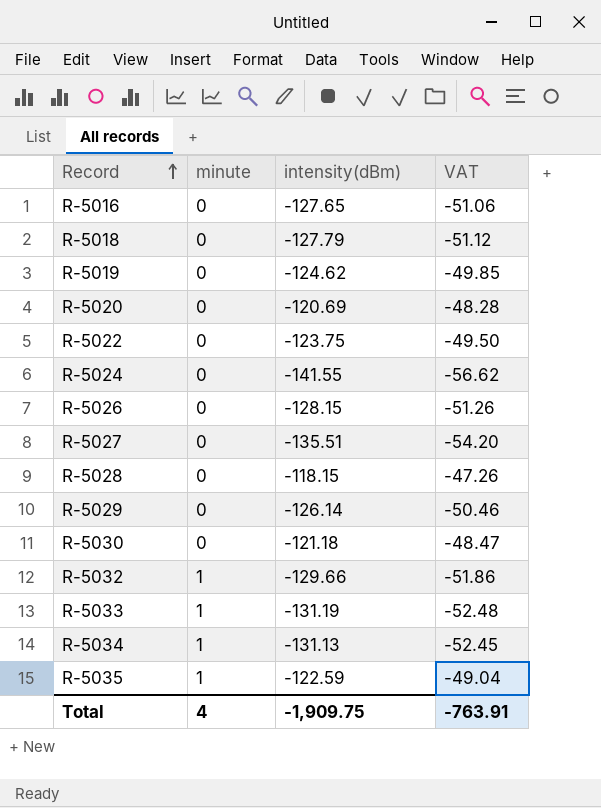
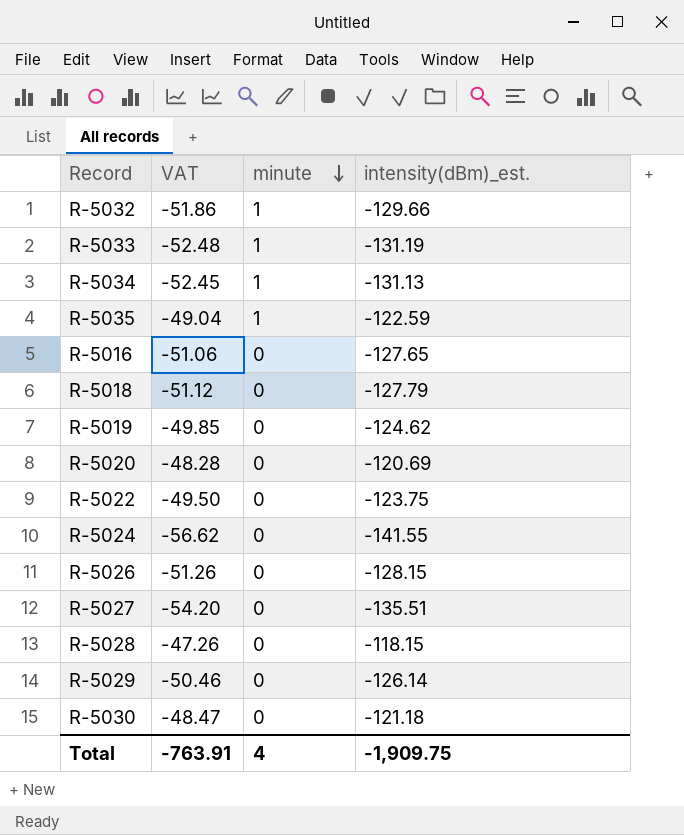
row order: Record ascending -> minute descending
column VAT | position: 4 -> 2
column name: intensity(dBm) -> intensity(dBm)_est.

